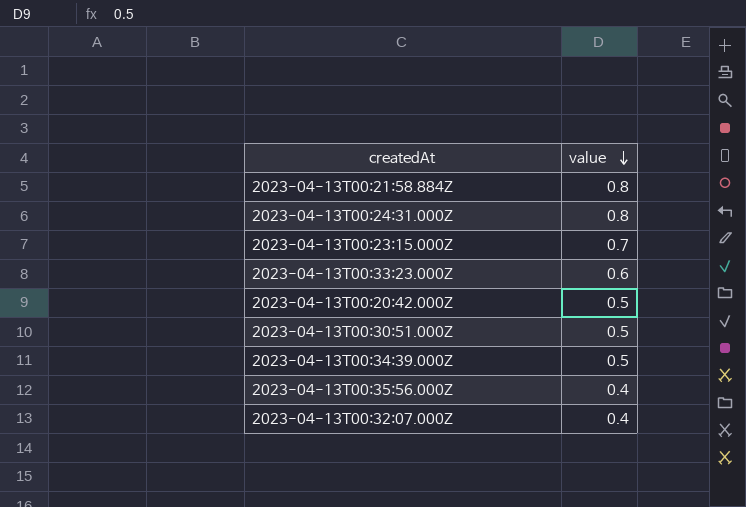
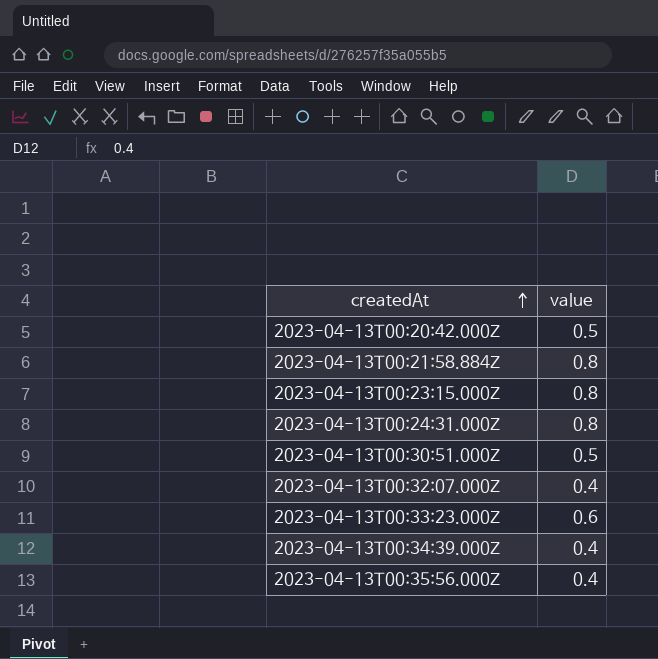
row order: value descending -> createdAt ascending
2023-04-13T00:23:15.000Z | value: 0.7 -> 0.8
2023-04-13T00:34:39.000Z | value: 0.5 -> 0.4

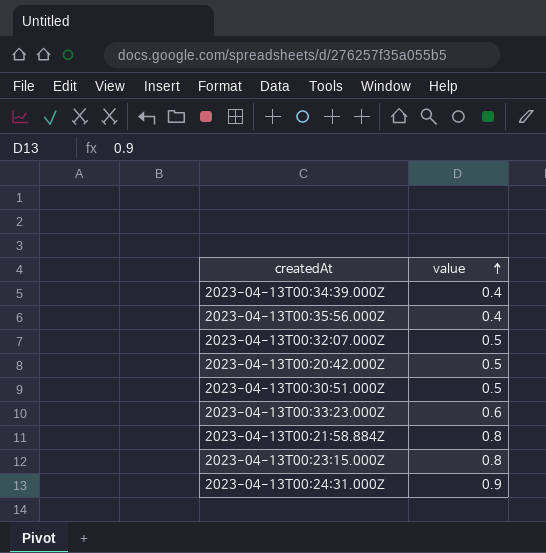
row order: createdAt ascending -> value ascending
2023-04-13T00:32:07.000Z | value: 0.4 -> 0.5
2023-04-13T00:24:31.000Z | value: 0.8 -> 0.9

